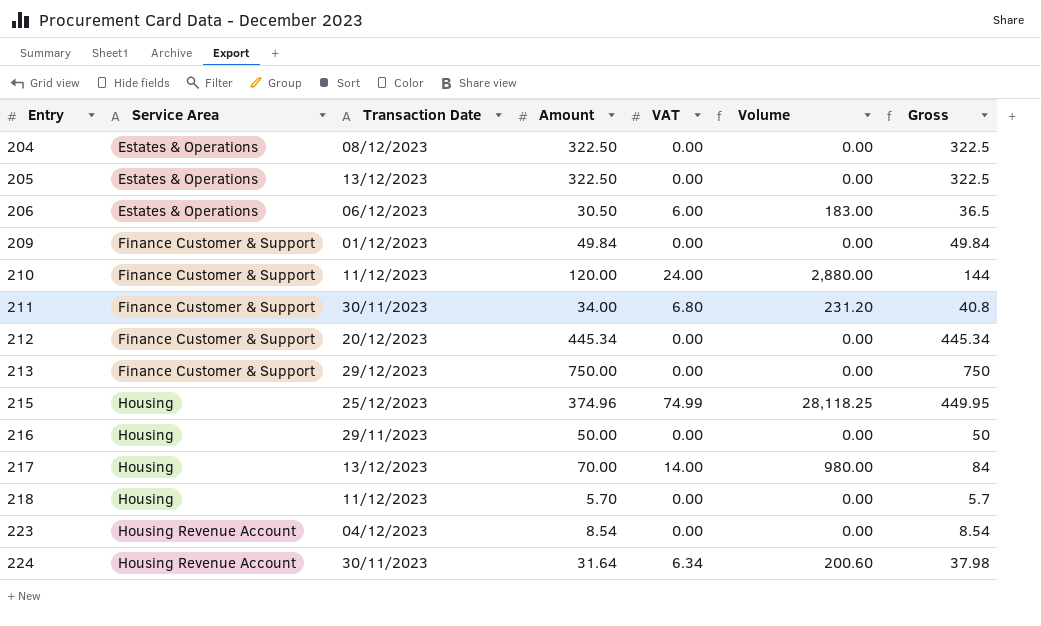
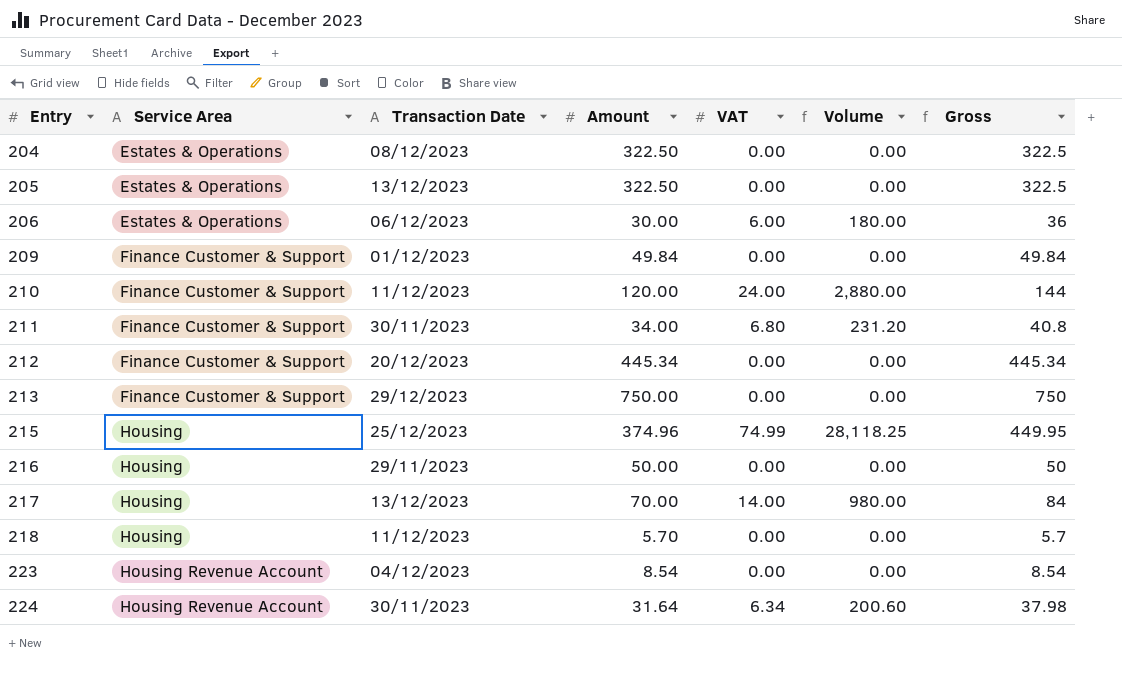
206 | Amount: 30.50 -> 30.00
206 | Volume: 183.00 -> 180.00
206 | Gross: 36.5 -> 36

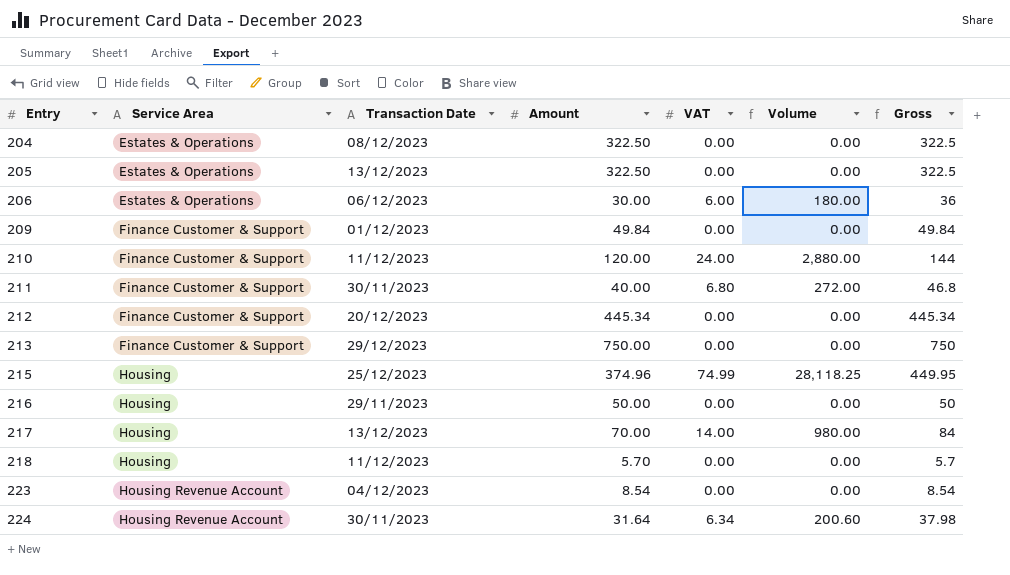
211 | Amount: 34.00 -> 40.00
211 | Volume: 231.20 -> 272.00
211 | Gross: 40.8 -> 46.8

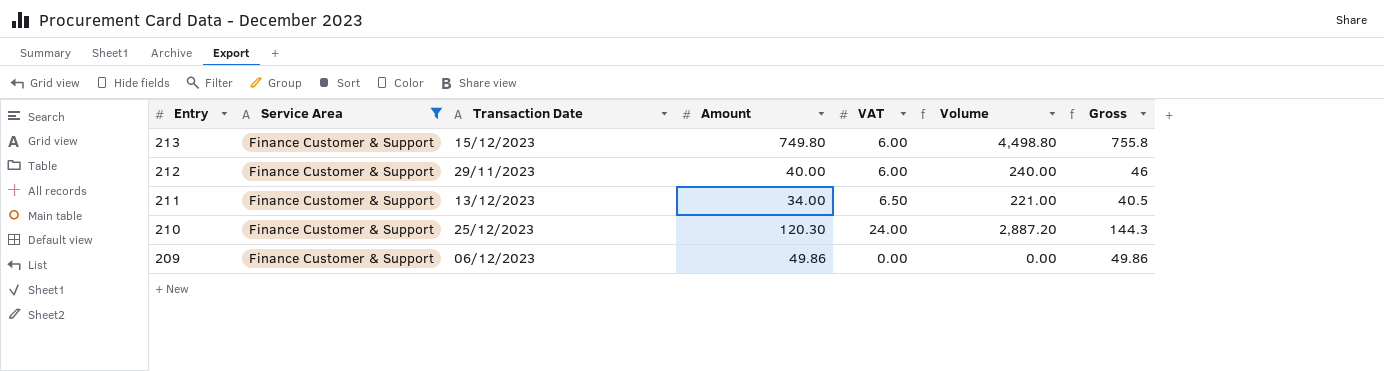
filter: none -> Service Area = Finance Customer & Support
row order: Entry ascending -> Entry descending
213 | Transaction Date: 29/12/2023 -> 15/12/2023
213 | Amount: 750.00 -> 749.80
213 | VAT: 0.00 -> 6.00
213 | Volume: 0.00 -> 4,498.80
213 | Gross: 750 -> 755.8
212 | Transaction Date: 20/12/2023 -> 29/11/2023
212 | Amount: 445.34 -> 40.00
212 | VAT: 0.00 -> 6.00
212 | Volume: 0.00 -> 240.00
212 | Gross: 445.34 -> 46
211 | Transaction Date: 30/11/2023 -> 13/12/2023
211 | Amount: 40.00 -> 34.00
211 | VAT: 6.80 -> 6.50
211 | Volume: 272.00 -> 221.00
211 | Gross: 46.8 -> 40.5
210 | Transaction Date: 11/12/2023 -> 25/12/2023
210 | Amount: 120.00 -> 120.30
210 | Volume: 2,880.00 -> 2,887.20
210 | Gross: 144 -> 144.3
209 | Transaction Date: 01/12/2023 -> 06/12/2023
209 | Amount: 49.84 -> 49.86
209 | Gross: 49.84 -> 49.86

